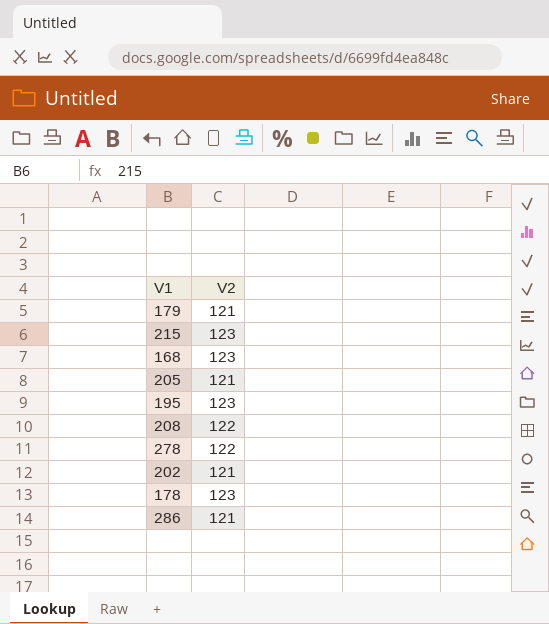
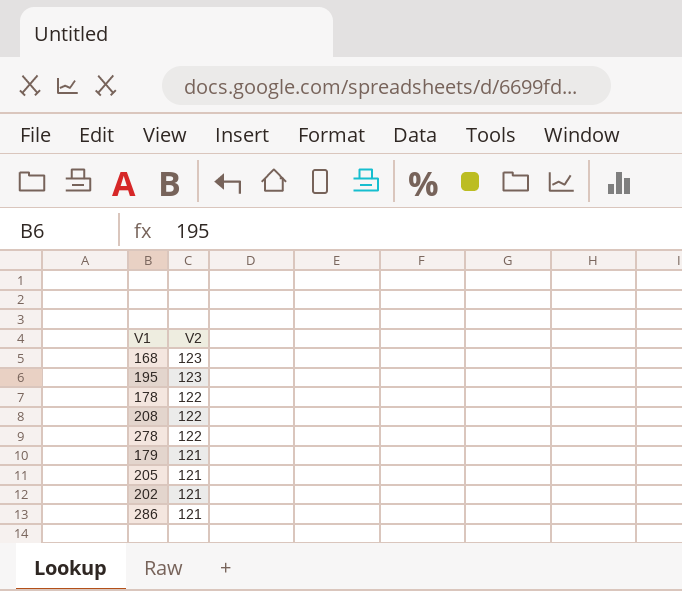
row order: none -> V2 descending
row 215: 123 -> none
178 | V2: 123 -> 122

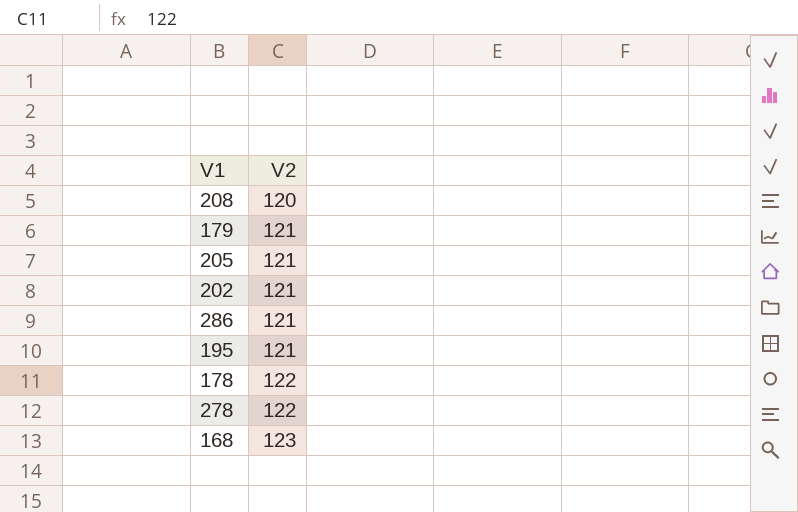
row order: V2 descending -> V2 ascending
208 | V2: 122 -> 120
195 | V2: 123 -> 121

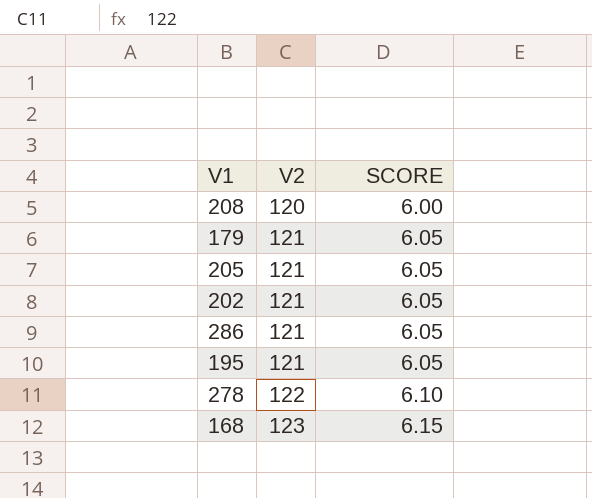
column SCORE | formula: none -> [V2] * 0.05
row 178: 122 -> none

